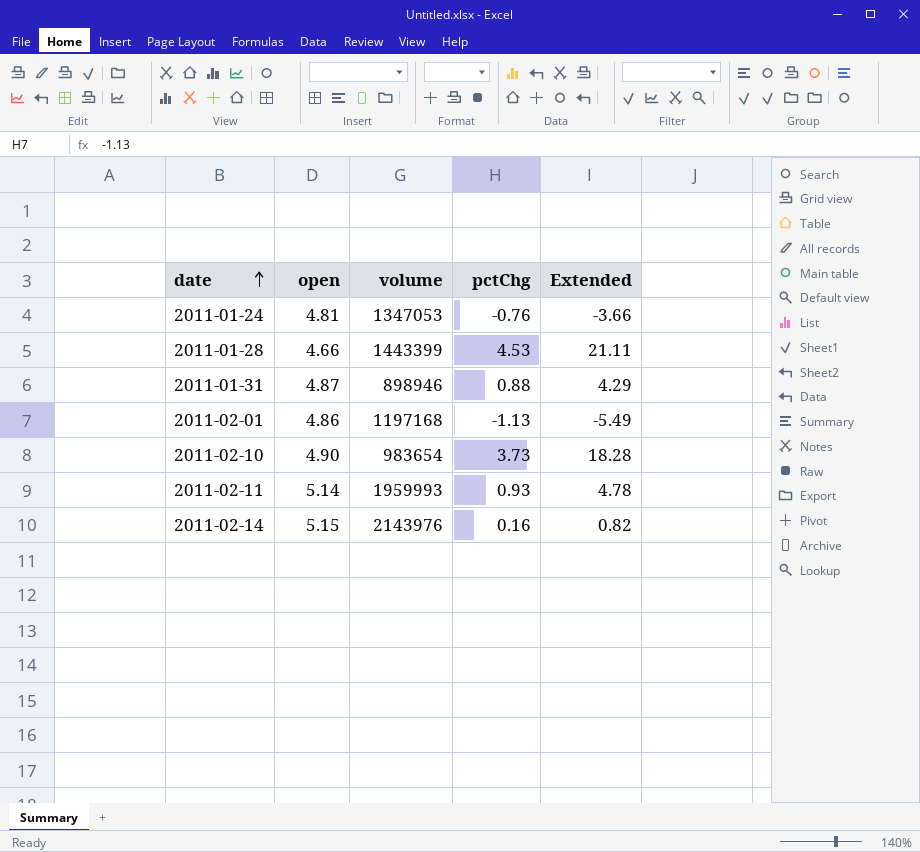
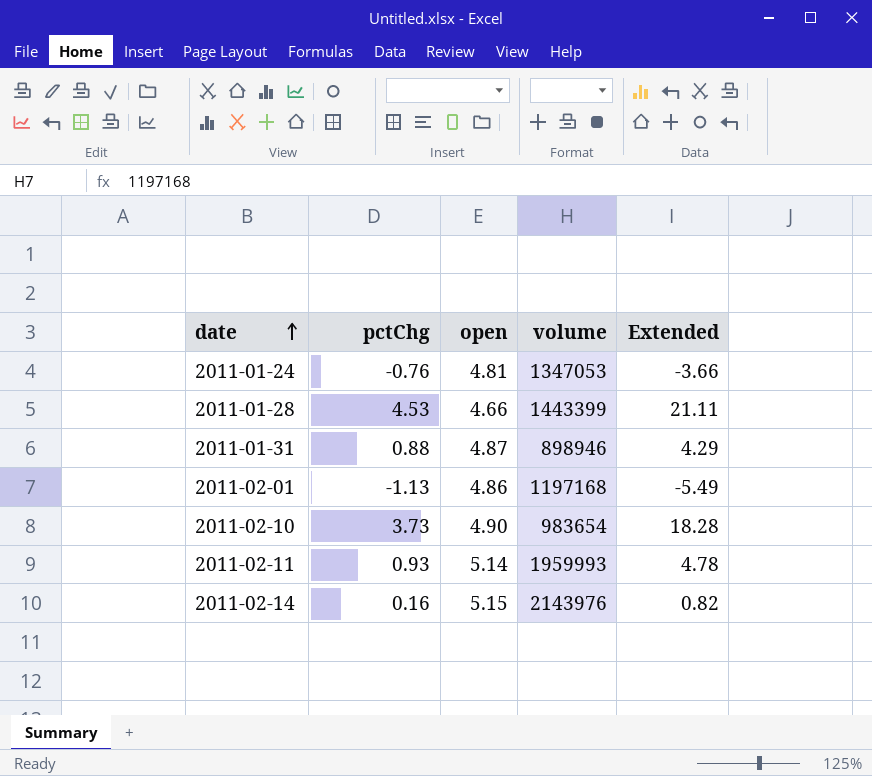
column pctChg | position: 4 -> 2

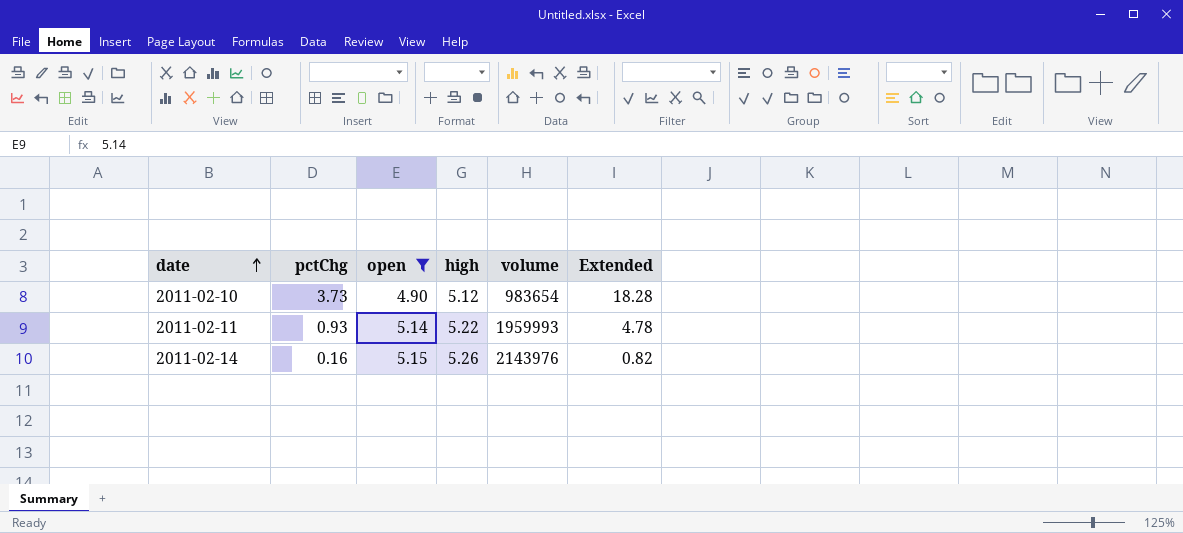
filter: none -> open >= 4.90
column high | position: none -> 4

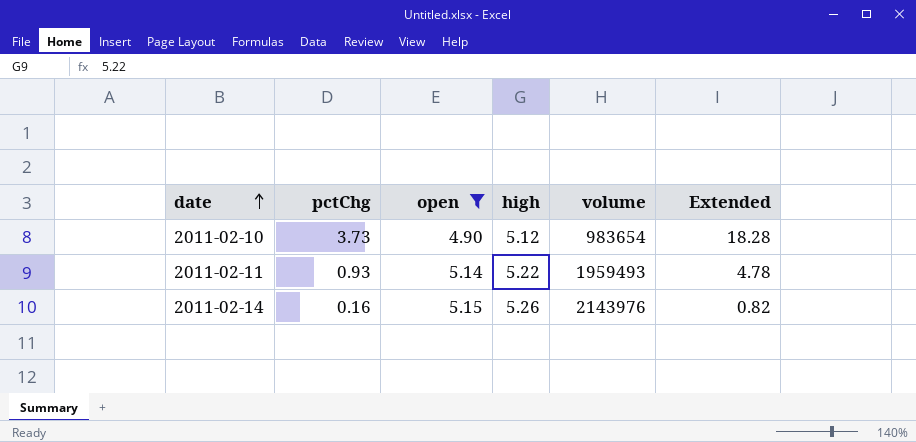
2011-02-11 | volume: 1959993 -> 1959493

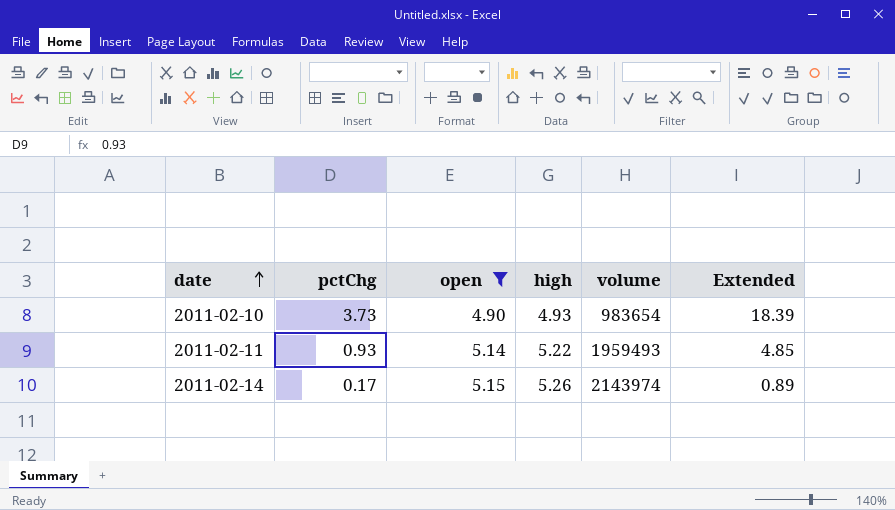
column Extended | formula: [pctChg] * [open] -> [pctChg] * [high]
2011-02-10 | high: 5.12 -> 4.93
2011-02-14 | pctChg: 0.16 -> 0.17
2011-02-14 | volume: 2143976 -> 2143974

